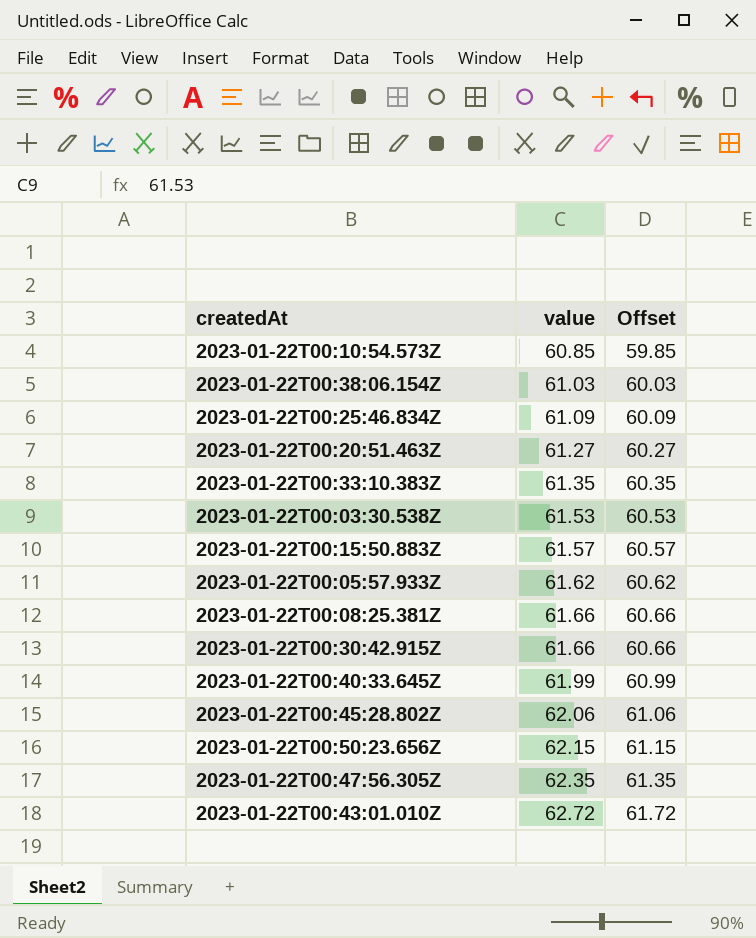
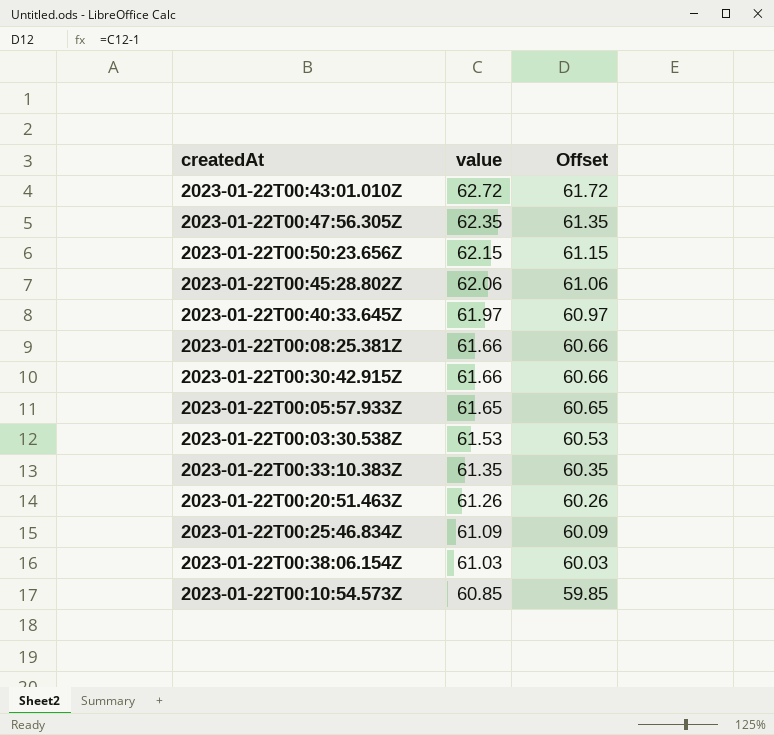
row order: value ascending -> value descending
row 2023-01-22T00:15:50.883Z: 61.57 | 60.57 -> none
2023-01-22T00:40:33.645Z | value: 61.99 -> 61.97
2023-01-22T00:40:33.645Z | Offset: 60.99 -> 60.97
2023-01-22T00:05:57.933Z | value: 61.62 -> 61.65
2023-01-22T00:05:57.933Z | Offset: 60.62 -> 60.65
2023-01-22T00:20:51.463Z | value: 61.27 -> 61.26
2023-01-22T00:20:51.463Z | Offset: 60.27 -> 60.26

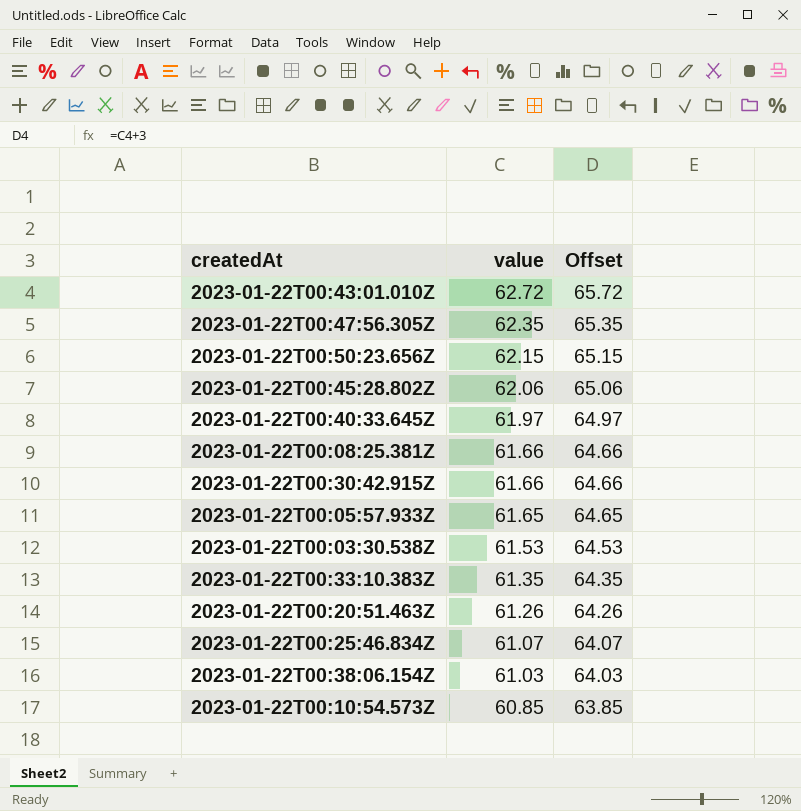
column Offset | formula: [value] - 1 -> [value] + 3
2023-01-22T00:25:46.834Z | value: 61.09 -> 61.07

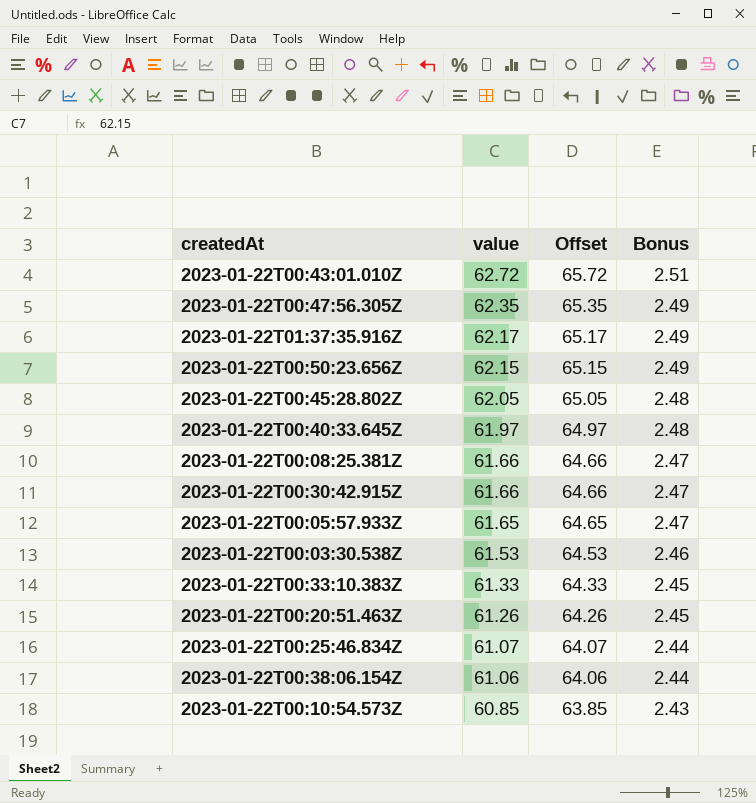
column Bonus | formula: none -> [value] * 0.04
row 2023-01-22T01:37:35.916Z: none -> 62.17 | 65.17 | 2.49
2023-01-22T00:45:28.802Z | value: 62.06 -> 62.05
2023-01-22T00:45:28.802Z | Offset: 65.06 -> 65.05
2023-01-22T00:33:10.383Z | value: 61.35 -> 61.33
2023-01-22T00:33:10.383Z | Offset: 64.35 -> 64.33
2023-01-22T00:38:06.154Z | value: 61.03 -> 61.06
2023-01-22T00:38:06.154Z | Offset: 64.03 -> 64.06

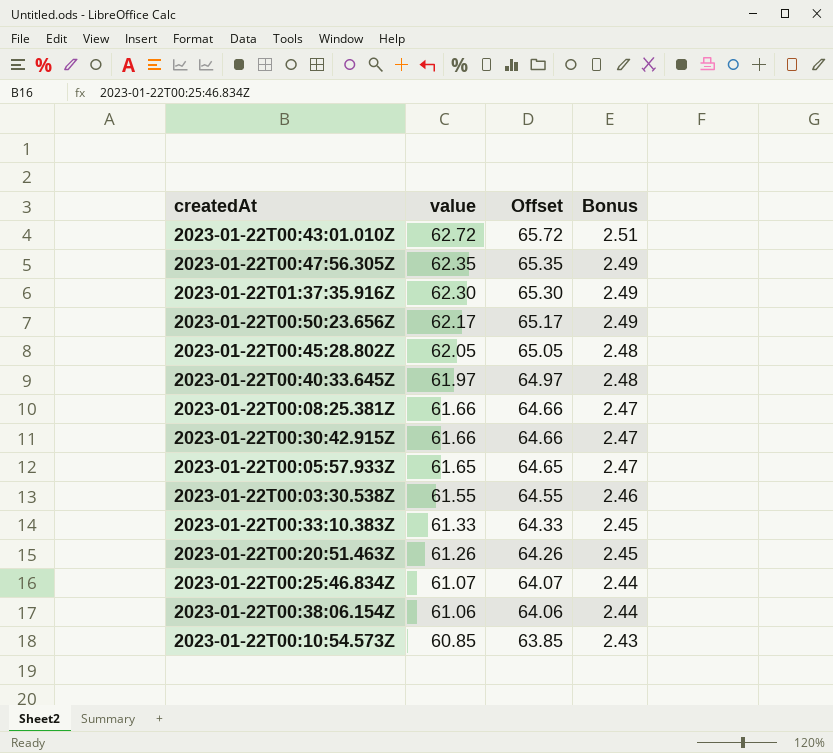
2023-01-22T01:37:35.916Z | value: 62.17 -> 62.30
2023-01-22T01:37:35.916Z | Offset: 65.17 -> 65.30
2023-01-22T00:50:23.656Z | value: 62.15 -> 62.17
2023-01-22T00:50:23.656Z | Offset: 65.15 -> 65.17
2023-01-22T00:03:30.538Z | value: 61.53 -> 61.55
2023-01-22T00:03:30.538Z | Offset: 64.53 -> 64.55

